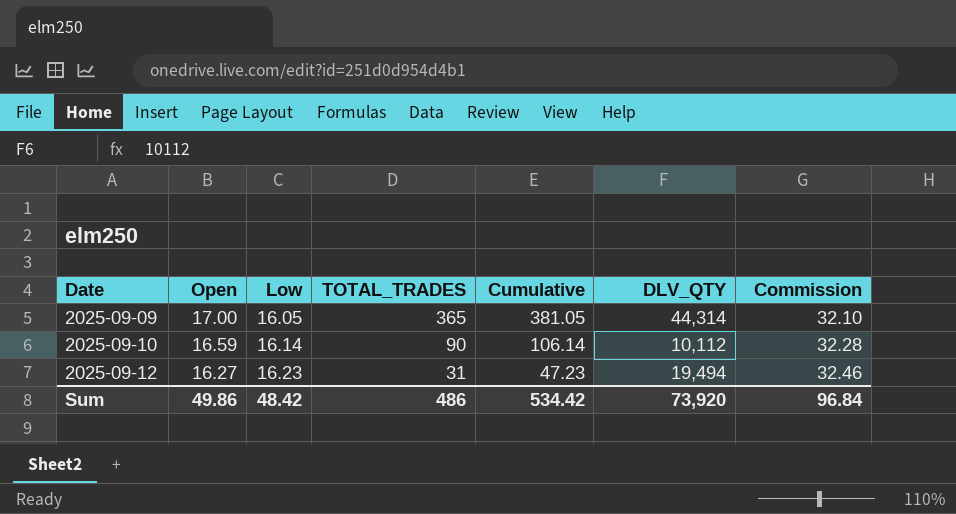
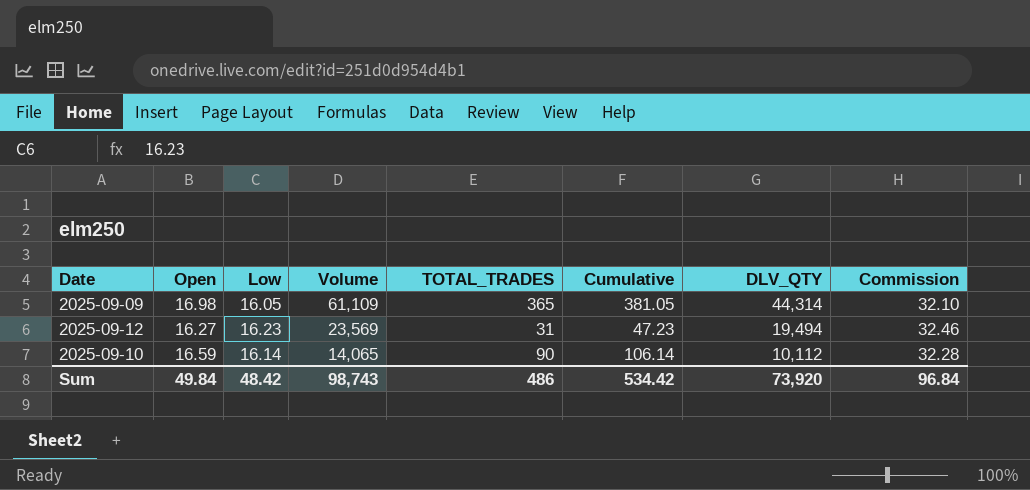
row order: Date ascending -> Volume descending
column Volume | position: none -> 4
2025-09-09 | Open: 17.00 -> 16.98
Sum | Open: 49.86 -> 49.84

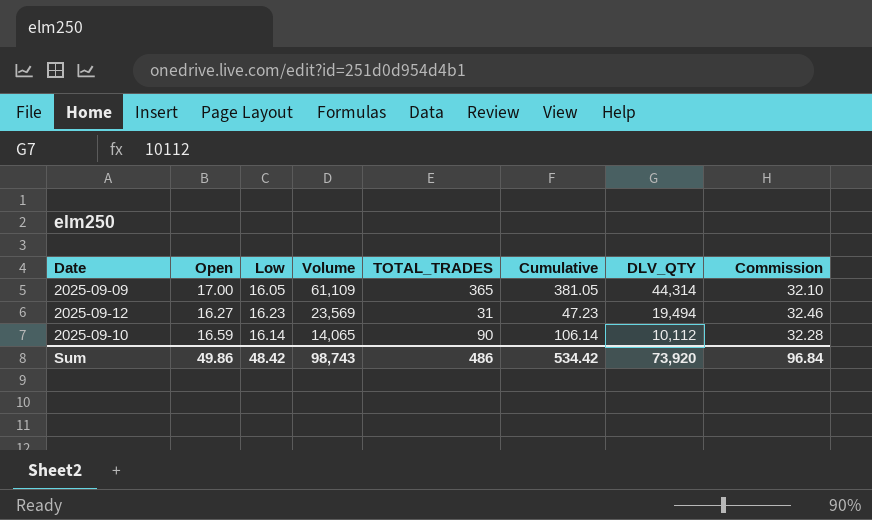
2025-09-09 | Open: 16.98 -> 17.00
Sum | Open: 49.84 -> 49.86

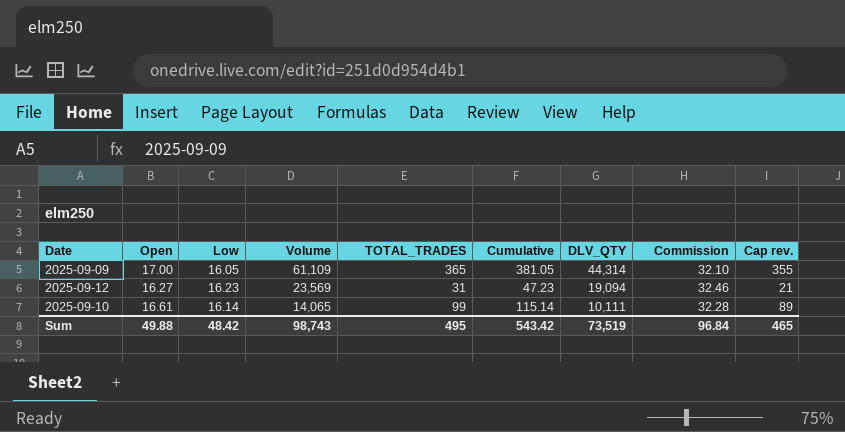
column Cap rev. | formula: none -> [TOTAL_TRADES] - 10
2025-09-12 | DLV_QTY: 19,494 -> 19,094
2025-09-10 | Open: 16.59 -> 16.61
2025-09-10 | TOTAL_TRADES: 90 -> 99
2025-09-10 | Cumulative: 106.14 -> 115.14
2025-09-10 | DLV_QTY: 10,112 -> 10,111
Sum | Open: 49.86 -> 49.88
Sum | TOTAL_TRADES: 486 -> 495
Sum | Cumulative: 534.42 -> 543.42
Sum | DLV_QTY: 73,920 -> 73,519

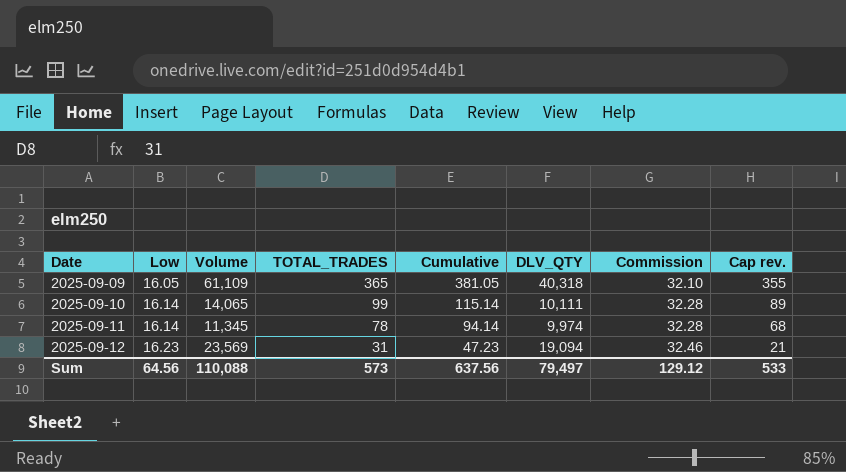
row order: Volume descending -> Date ascending
column Open | position: 2 -> none
2025-09-09 | DLV_QTY: 44,314 -> 40,318
row 2025-09-11: none -> 16.14 | 11,345 | 78 | 94.14 | 9,974 | 32.28 | 68
Sum | Low: 48.42 -> 64.56
Sum | Volume: 98,743 -> 110,088
Sum | TOTAL_TRADES: 495 -> 573
Sum | Cumulative: 543.42 -> 637.56
Sum | DLV_QTY: 73,519 -> 79,497
Sum | Commission: 96.84 -> 129.12
Sum | Cap rev.: 465 -> 533

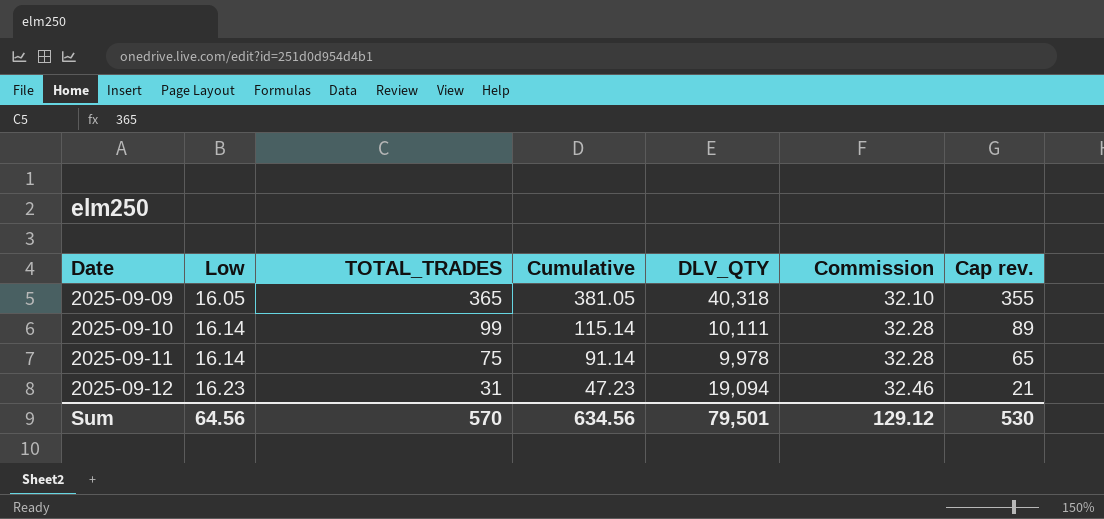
column Volume | position: 3 -> none
2025-09-11 | TOTAL_TRADES: 78 -> 75
2025-09-11 | Cumulative: 94.14 -> 91.14
2025-09-11 | DLV_QTY: 9,974 -> 9,978
2025-09-11 | Cap rev.: 68 -> 65
Sum | TOTAL_TRADES: 573 -> 570
Sum | Cumulative: 637.56 -> 634.56
Sum | DLV_QTY: 79,497 -> 79,501
Sum | Cap rev.: 533 -> 530

